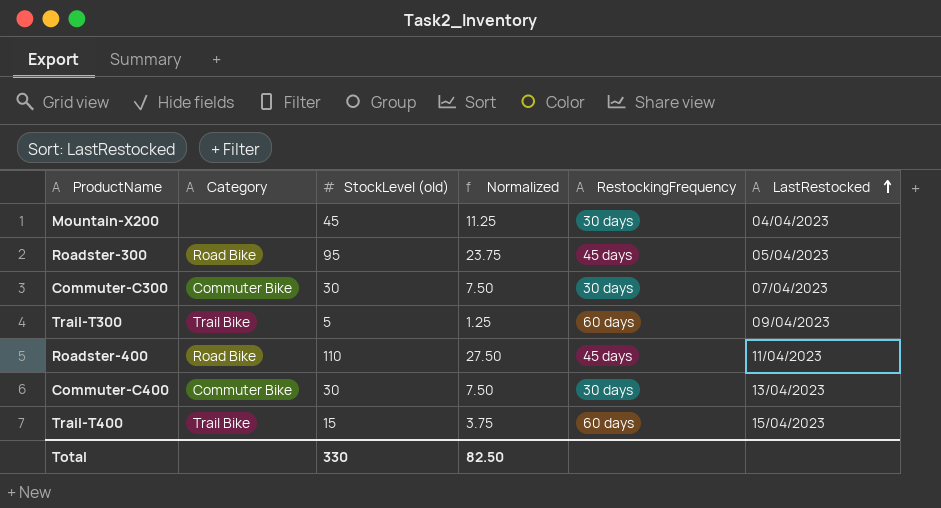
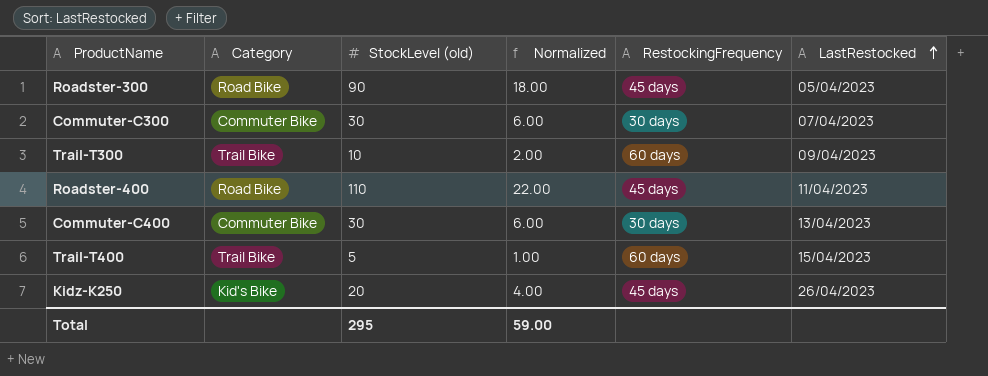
column Normalized | formula: [StockLevel (old)] * 0.25 -> [StockLevel (old)] * 0.2
row Mountain-X200: none | 45 | 11.25 | 30 days | 04/04/2023 -> none
Roadster-300 | StockLevel (old): 95 -> 90
Trail-T300 | StockLevel (old): 5 -> 10
Trail-T400 | StockLevel (old): 15 -> 5
row Kidz-K250: none -> Kid's Bike | 20 | 4.00 | 45 days | 26/04/2023
Total | StockLevel (old): 330 -> 295
Total | Normalized: 82.50 -> 59.00

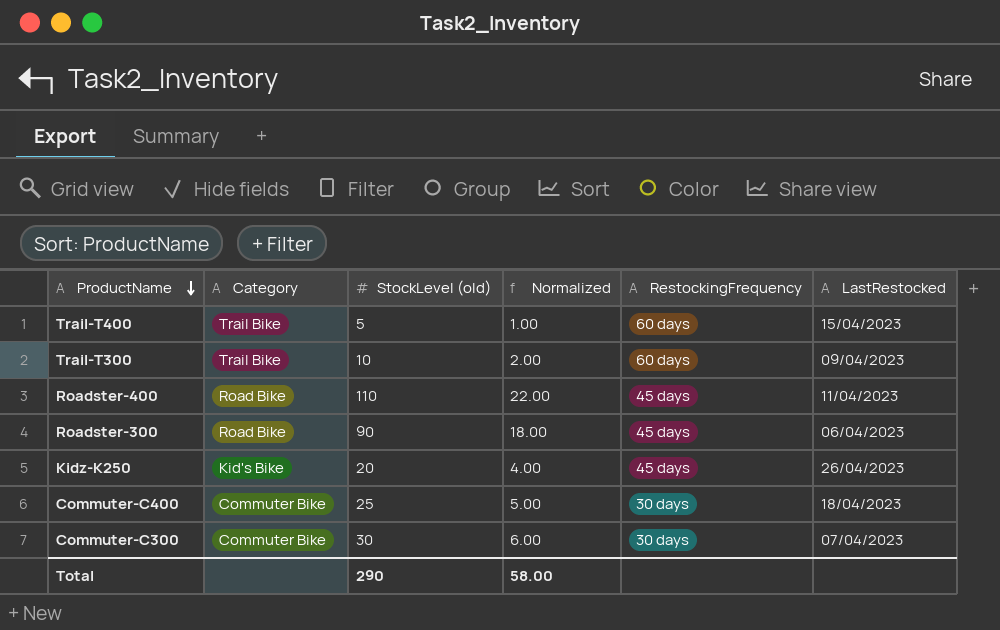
row order: LastRestocked ascending -> ProductName descending
Roadster-300 | LastRestocked: 05/04/2023 -> 06/04/2023
Commuter-C400 | StockLevel (old): 30 -> 25
Commuter-C400 | Normalized: 6.00 -> 5.00
Commuter-C400 | LastRestocked: 13/04/2023 -> 18/04/2023
Total | StockLevel (old): 295 -> 290
Total | Normalized: 59.00 -> 58.00

